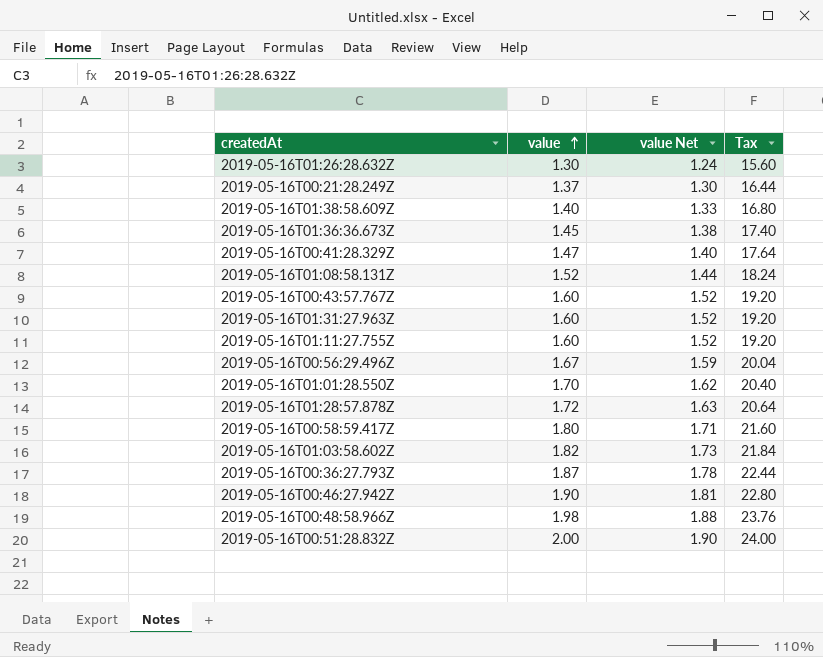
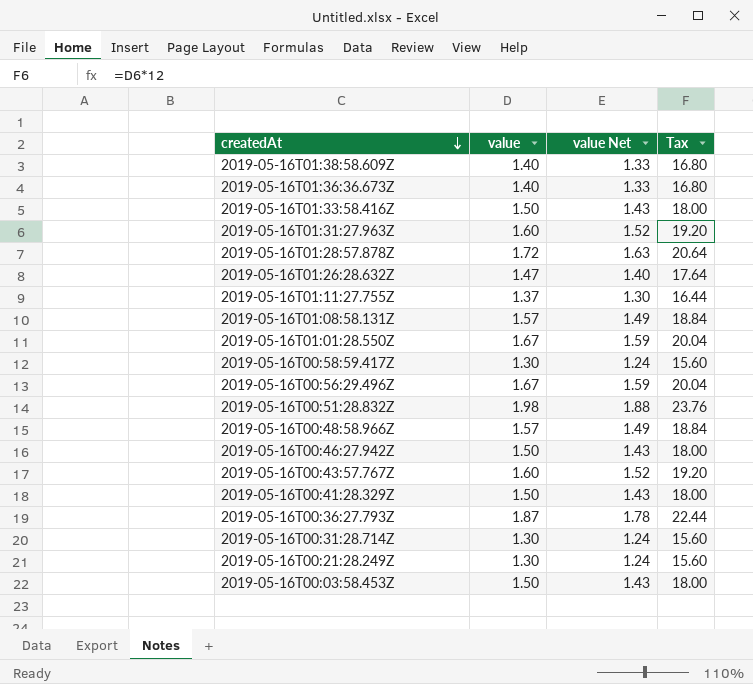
row order: value ascending -> createdAt descending
row 2019-05-16T01:03:58.602Z: 1.82 | 1.73 | 21.84 -> none
2019-05-16T01:36:36.673Z | value: 1.45 -> 1.40
2019-05-16T01:36:36.673Z | value Net: 1.38 -> 1.33
2019-05-16T01:36:36.673Z | Tax: 17.40 -> 16.80
row 2019-05-16T01:33:58.416Z: none -> 1.50 | 1.43 | 18.00
2019-05-16T01:26:28.632Z | value: 1.30 -> 1.47
2019-05-16T01:26:28.632Z | value Net: 1.24 -> 1.40
2019-05-16T01:26:28.632Z | Tax: 15.60 -> 17.64
2019-05-16T01:11:27.755Z | value: 1.60 -> 1.37
2019-05-16T01:11:27.755Z | value Net: 1.52 -> 1.30
2019-05-16T01:11:27.755Z | Tax: 19.20 -> 16.44
2019-05-16T01:08:58.131Z | value: 1.52 -> 1.57
2019-05-16T01:08:58.131Z | value Net: 1.44 -> 1.49
2019-05-16T01:08:58.131Z | Tax: 18.24 -> 18.84
2019-05-16T01:01:28.550Z | value: 1.70 -> 1.67
2019-05-16T01:01:28.550Z | value Net: 1.62 -> 1.59
2019-05-16T01:01:28.550Z | Tax: 20.40 -> 20.04
2019-05-16T00:58:59.417Z | value: 1.80 -> 1.30
2019-05-16T00:58:59.417Z | value Net: 1.71 -> 1.24
2019-05-16T00:58:59.417Z | Tax: 21.60 -> 15.60
2019-05-16T00:51:28.832Z | value: 2.00 -> 1.98
2019-05-16T00:51:28.832Z | value Net: 1.90 -> 1.88
2019-05-16T00:51:28.832Z | Tax: 24.00 -> 23.76
2019-05-16T00:48:58.966Z | value: 1.98 -> 1.57
2019-05-16T00:48:58.966Z | value Net: 1.88 -> 1.49
2019-05-16T00:48:58.966Z | Tax: 23.76 -> 18.84
2019-05-16T00:46:27.942Z | value: 1.90 -> 1.50
2019-05-16T00:46:27.942Z | value Net: 1.81 -> 1.43
2019-05-16T00:46:27.942Z | Tax: 22.80 -> 18.00
2019-05-16T00:41:28.329Z | value: 1.47 -> 1.50
2019-05-16T00:41:28.329Z | value Net: 1.40 -> 1.43
2019-05-16T00:41:28.329Z | Tax: 17.64 -> 18.00
row 2019-05-16T00:31:28.714Z: none -> 1.30 | 1.24 | 15.60
2019-05-16T00:21:28.249Z | value: 1.37 -> 1.30
2019-05-16T00:21:28.249Z | value Net: 1.30 -> 1.24
2019-05-16T00:21:28.249Z | Tax: 16.44 -> 15.60
row 2019-05-16T00:03:58.453Z: none -> 1.50 | 1.43 | 18.00

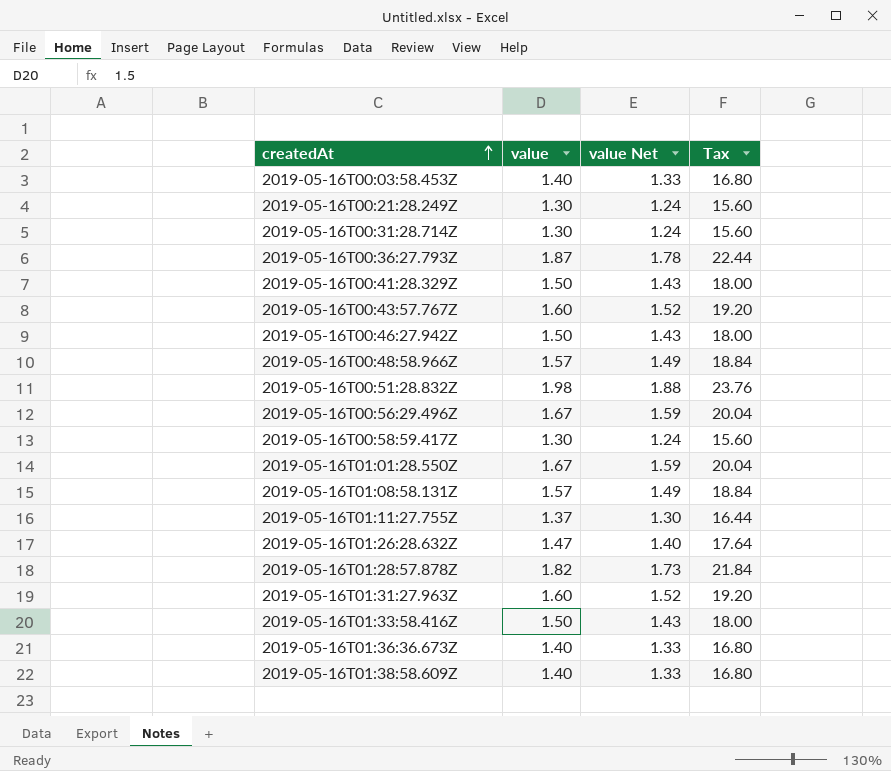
row order: createdAt descending -> createdAt ascending
2019-05-16T00:03:58.453Z | value: 1.50 -> 1.40
2019-05-16T00:03:58.453Z | value Net: 1.43 -> 1.33
2019-05-16T00:03:58.453Z | Tax: 18.00 -> 16.80
2019-05-16T01:28:57.878Z | value: 1.72 -> 1.82
2019-05-16T01:28:57.878Z | value Net: 1.63 -> 1.73
2019-05-16T01:28:57.878Z | Tax: 20.64 -> 21.84

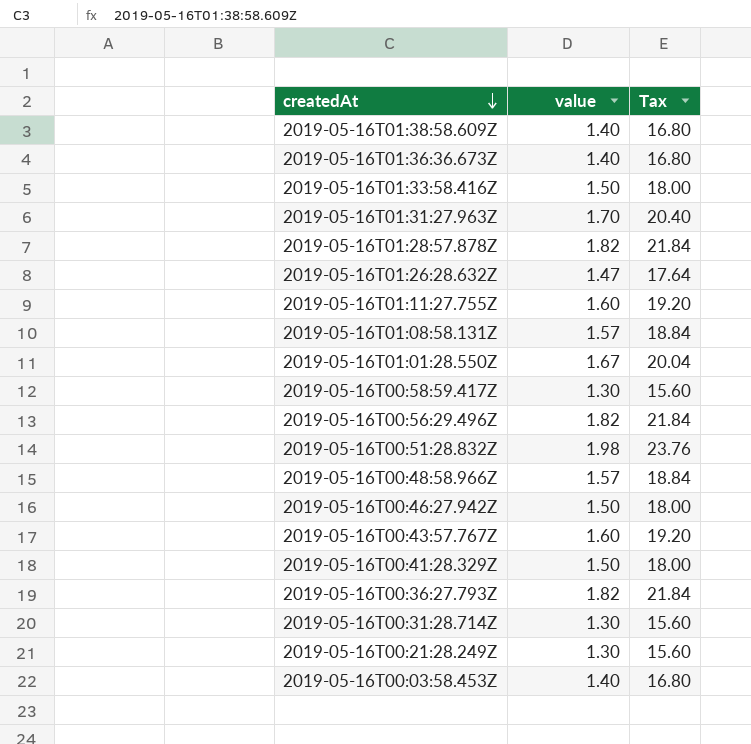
row order: createdAt ascending -> createdAt descending
column value Net | formula: [value] * 0.95 -> none
2019-05-16T01:31:27.963Z | value: 1.60 -> 1.70
2019-05-16T01:31:27.963Z | Tax: 19.20 -> 20.40
2019-05-16T01:11:27.755Z | value: 1.37 -> 1.60
2019-05-16T01:11:27.755Z | Tax: 16.44 -> 19.20
2019-05-16T00:56:29.496Z | value: 1.67 -> 1.82
2019-05-16T00:56:29.496Z | Tax: 20.04 -> 21.84
2019-05-16T00:36:27.793Z | value: 1.87 -> 1.82
2019-05-16T00:36:27.793Z | Tax: 22.44 -> 21.84

